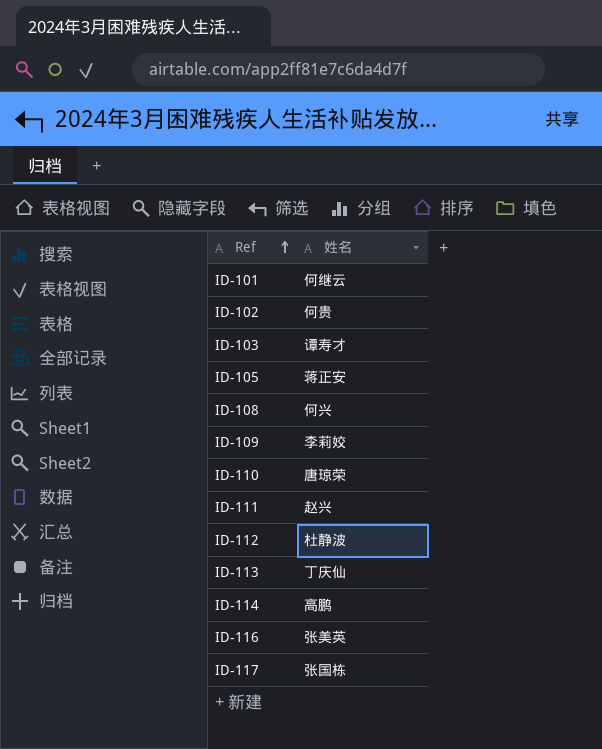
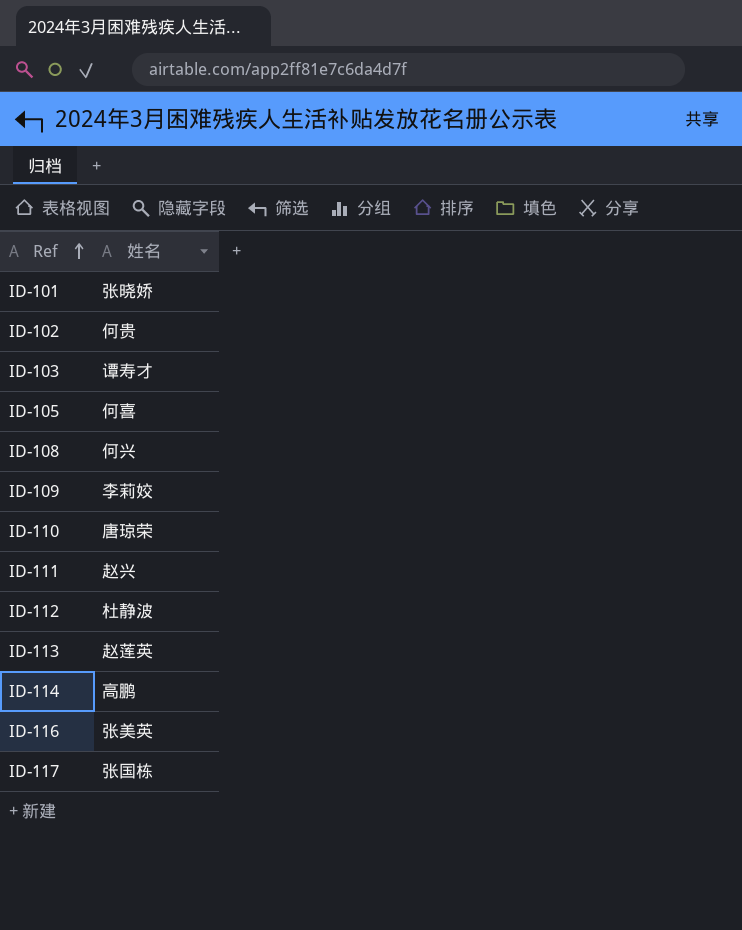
ID-101 | 姓名: 何继云 -> 张晓娇
ID-105 | 姓名: 蒋正安 -> 何喜
ID-113 | 姓名: 丁庆仙 -> 赵莲英

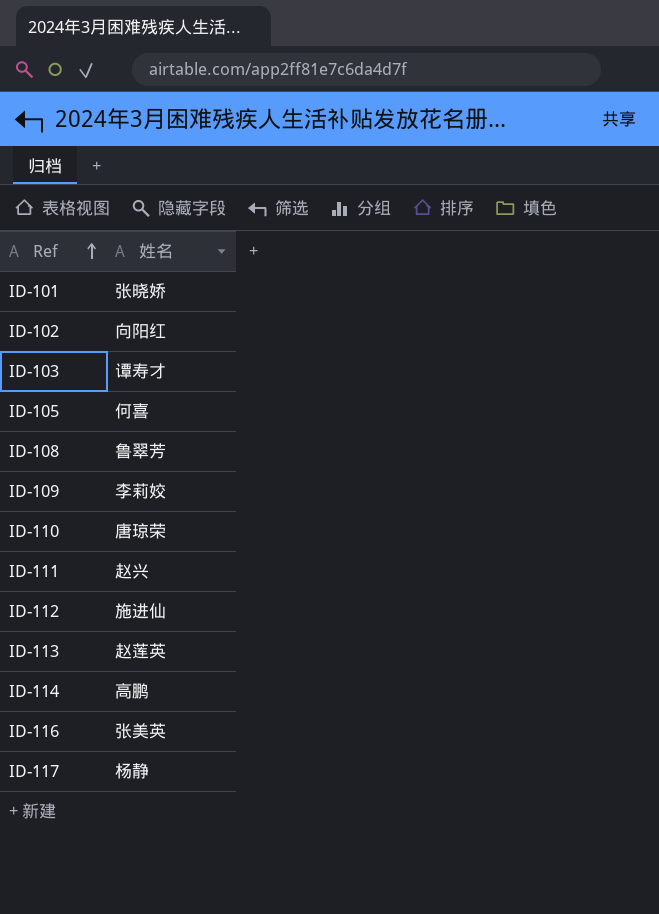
ID-102 | 姓名: 何贵 -> 向阳红
ID-108 | 姓名: 何兴 -> 鲁翠芳
ID-112 | 姓名: 杜静波 -> 施进仙
ID-117 | 姓名: 张国栋 -> 杨静

